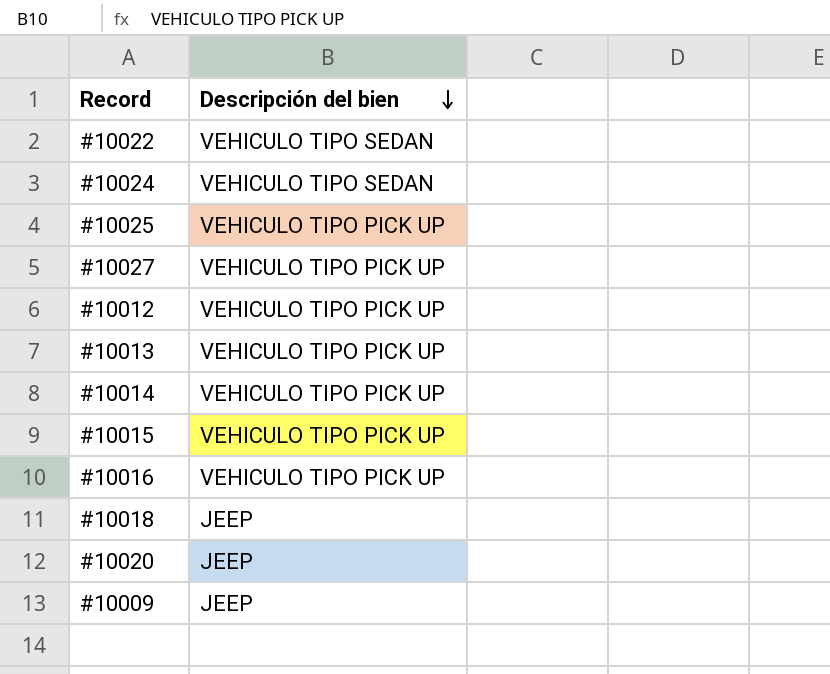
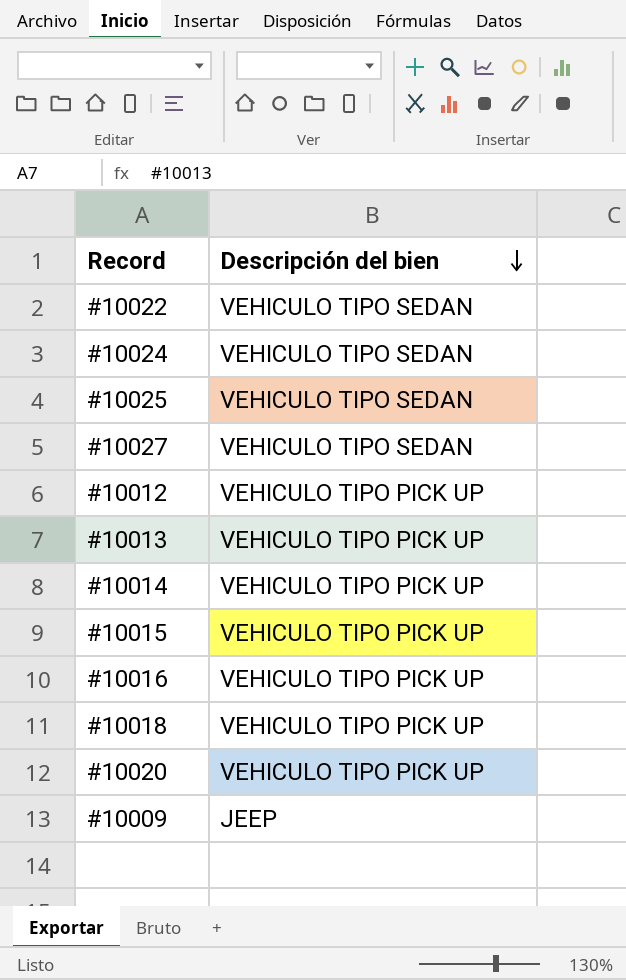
#10025 | Descripción del bien: VEHICULO TIPO PICK UP -> VEHICULO TIPO SEDAN
#10027 | Descripción del bien: VEHICULO TIPO PICK UP -> VEHICULO TIPO SEDAN
#10018 | Descripción del bien: JEEP -> VEHICULO TIPO PICK UP
#10020 | Descripción del bien: JEEP -> VEHICULO TIPO PICK UP

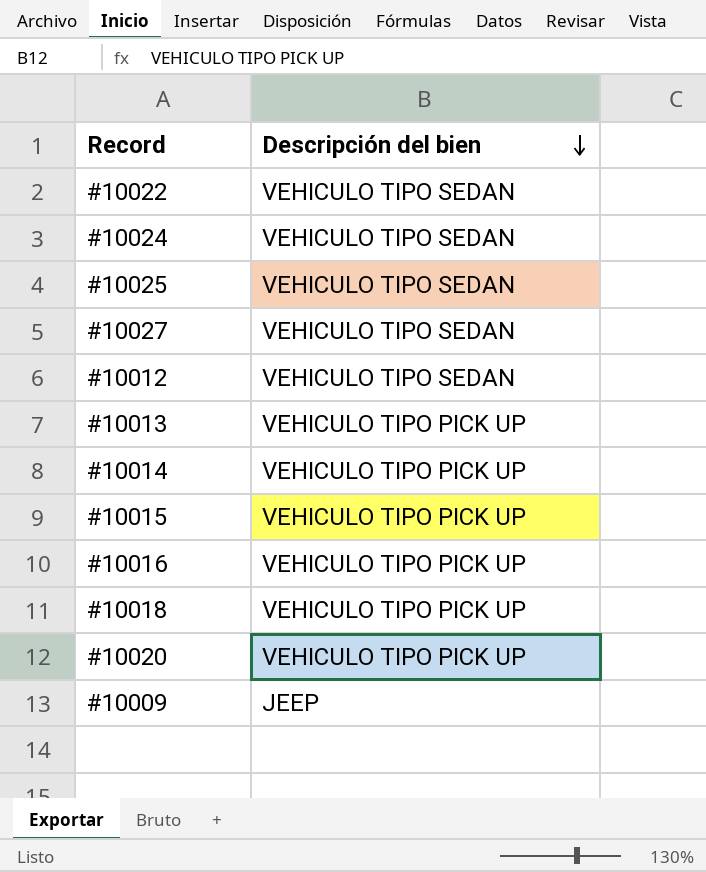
#10012 | Descripción del bien: VEHICULO TIPO PICK UP -> VEHICULO TIPO SEDAN

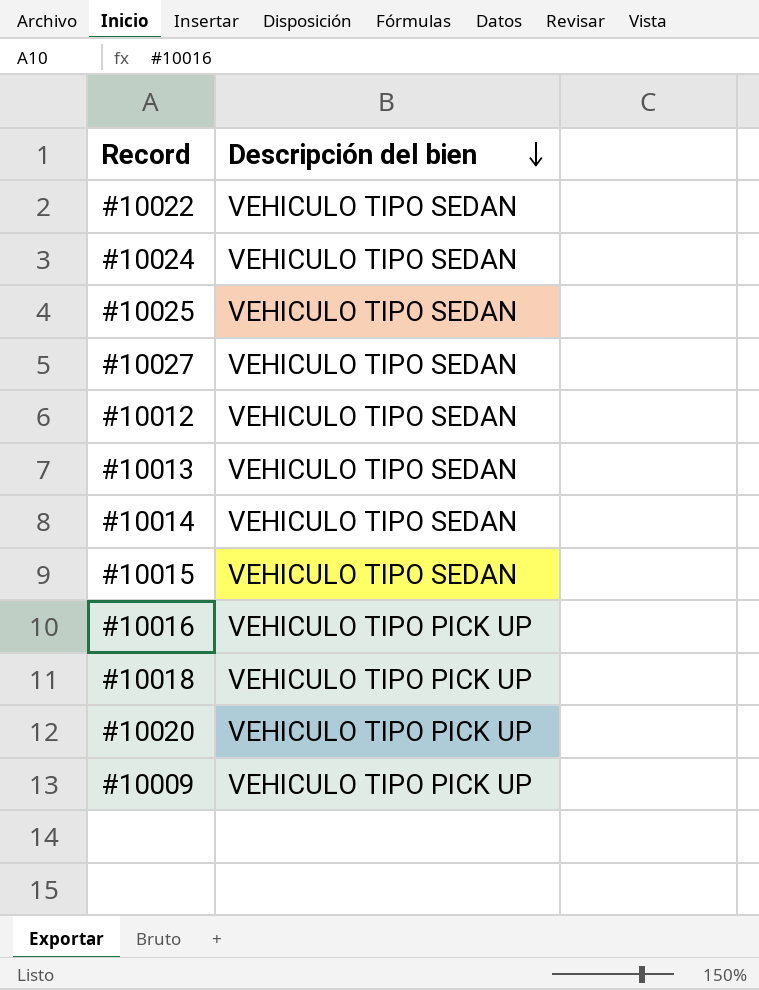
#10013 | Descripción del bien: VEHICULO TIPO PICK UP -> VEHICULO TIPO SEDAN
#10014 | Descripción del bien: VEHICULO TIPO PICK UP -> VEHICULO TIPO SEDAN
#10015 | Descripción del bien: VEHICULO TIPO PICK UP -> VEHICULO TIPO SEDAN
#10009 | Descripción del bien: JEEP -> VEHICULO TIPO PICK UP

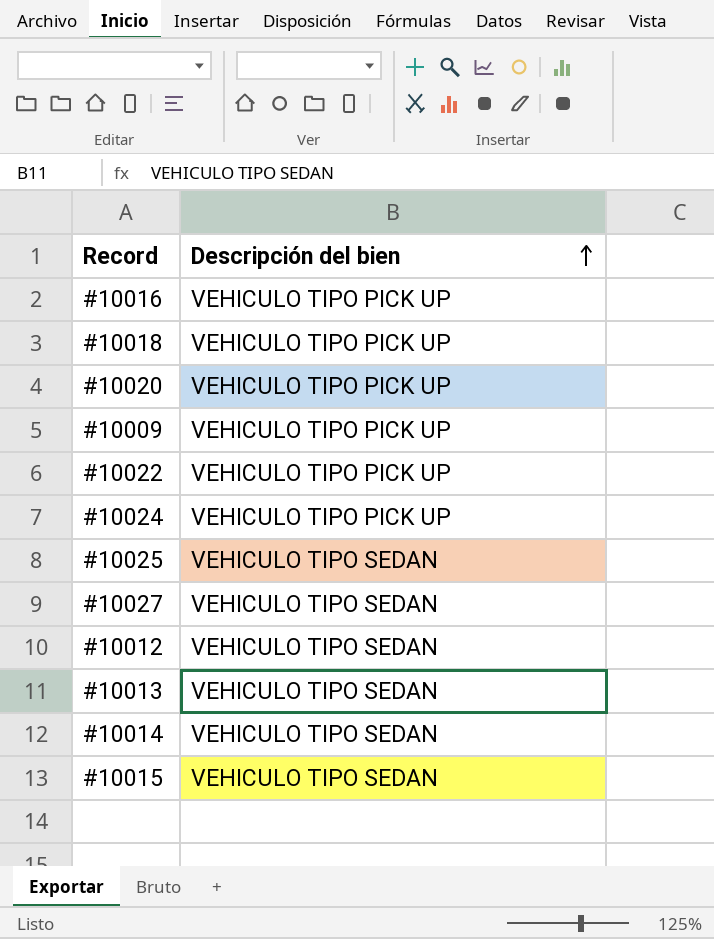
row order: Descripción del bien descending -> Descripción del bien ascending
#10022 | Descripción del bien: VEHICULO TIPO SEDAN -> VEHICULO TIPO PICK UP
#10024 | Descripción del bien: VEHICULO TIPO SEDAN -> VEHICULO TIPO PICK UP

